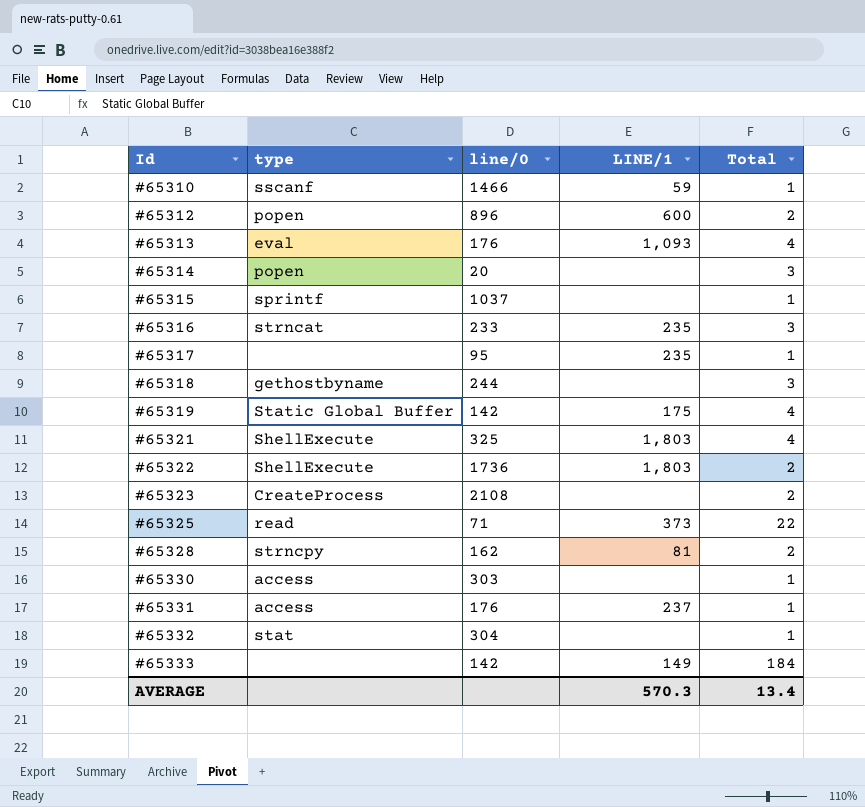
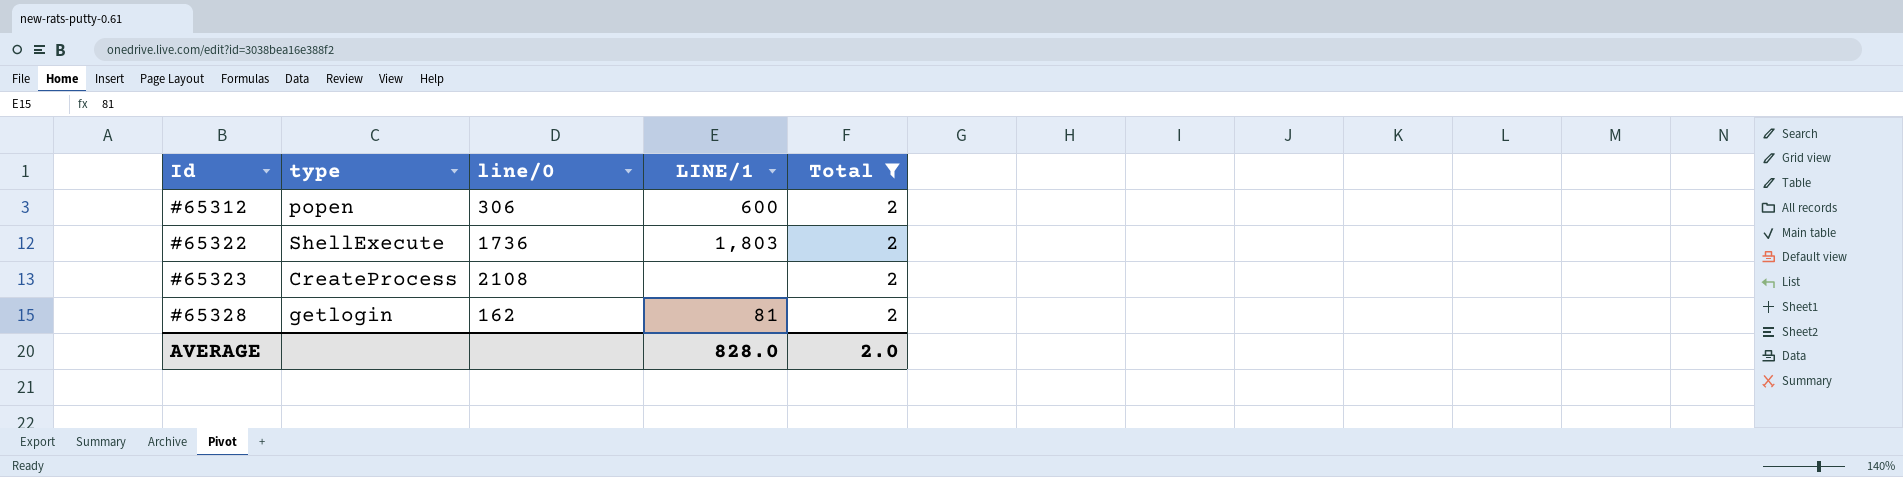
filter: none -> Total = 2
#65312 | line/0: 896 -> 306
#65328 | type: strncpy -> getlogin
AVERAGE | LINE/1: 570.3 -> 828.0
AVERAGE | Total: 13.4 -> 2.0

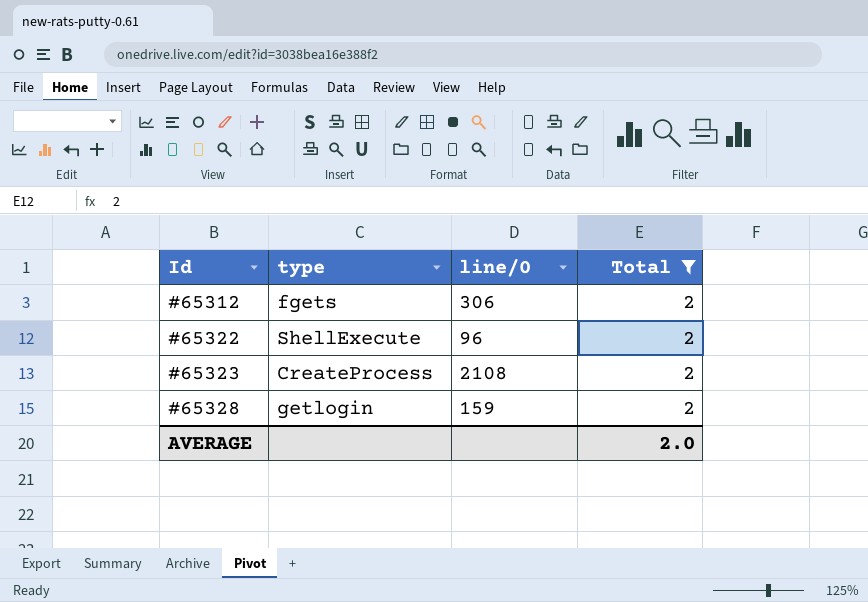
column LINE/1 | position: 4 -> none
#65312 | type: popen -> fgets
#65322 | line/0: 1736 -> 96
#65328 | line/0: 162 -> 159

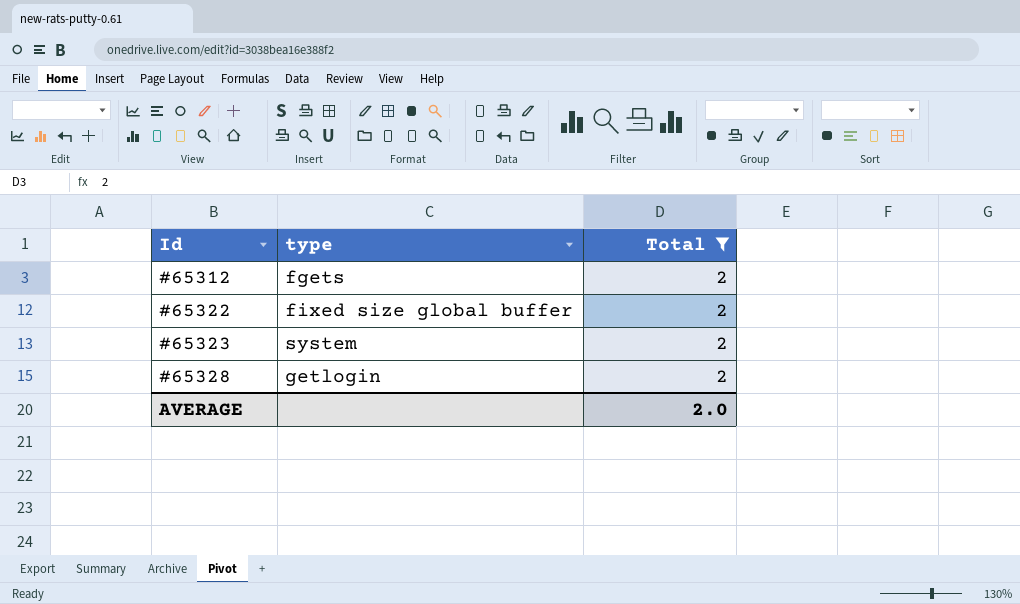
column line/0 | position: 3 -> none
#65322 | type: ShellExecute -> fixed size global buffer
#65323 | type: CreateProcess -> system

